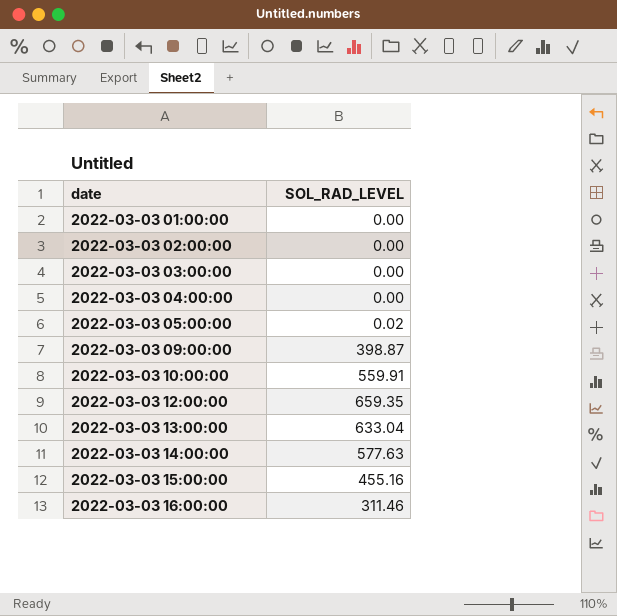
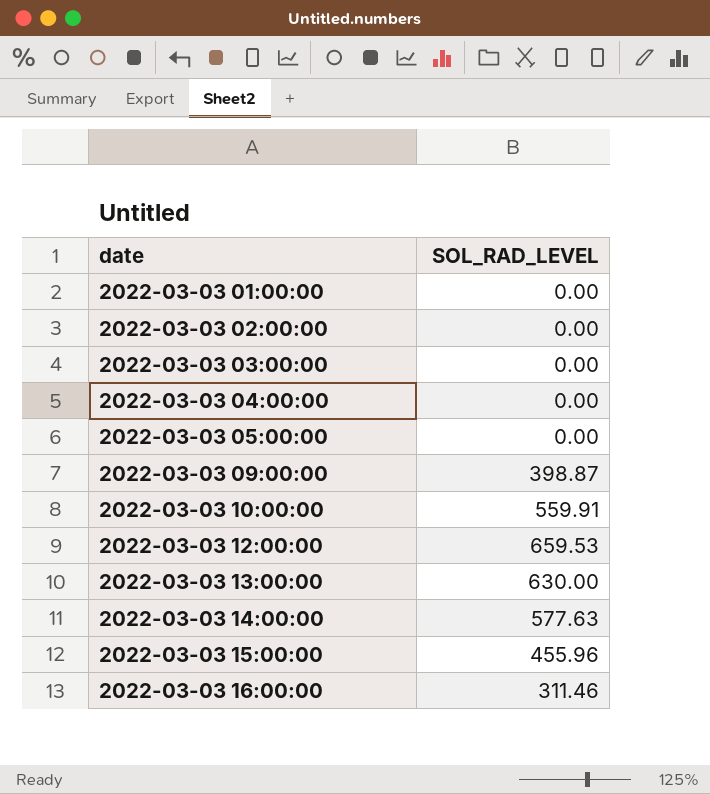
2022-03-03 05:00:00 | SOL_RAD_LEVEL: 0.02 -> 0.00
2022-03-03 12:00:00 | SOL_RAD_LEVEL: 659.35 -> 659.53
2022-03-03 13:00:00 | SOL_RAD_LEVEL: 633.04 -> 630.00
2022-03-03 15:00:00 | SOL_RAD_LEVEL: 455.16 -> 455.96

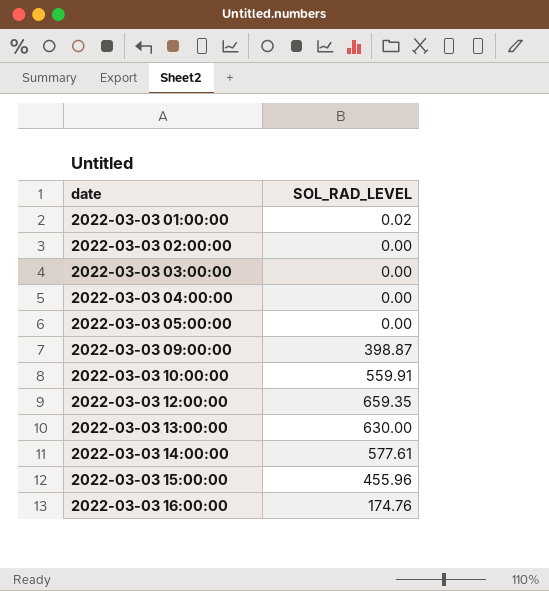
2022-03-03 01:00:00 | SOL_RAD_LEVEL: 0.00 -> 0.02
2022-03-03 12:00:00 | SOL_RAD_LEVEL: 659.53 -> 659.35
2022-03-03 14:00:00 | SOL_RAD_LEVEL: 577.63 -> 577.61
2022-03-03 16:00:00 | SOL_RAD_LEVEL: 311.46 -> 174.76

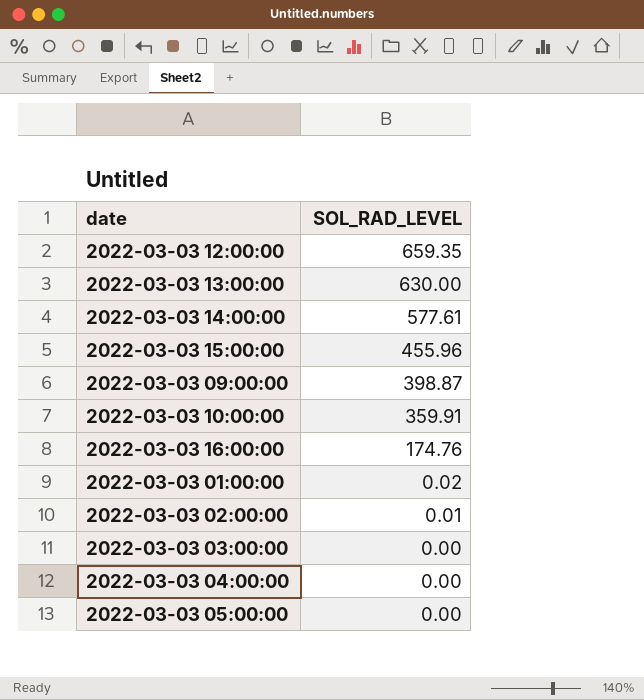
row order: date ascending -> SOL_RAD_LEVEL descending
2022-03-03 10:00:00 | SOL_RAD_LEVEL: 559.91 -> 359.91
2022-03-03 02:00:00 | SOL_RAD_LEVEL: 0.00 -> 0.01

